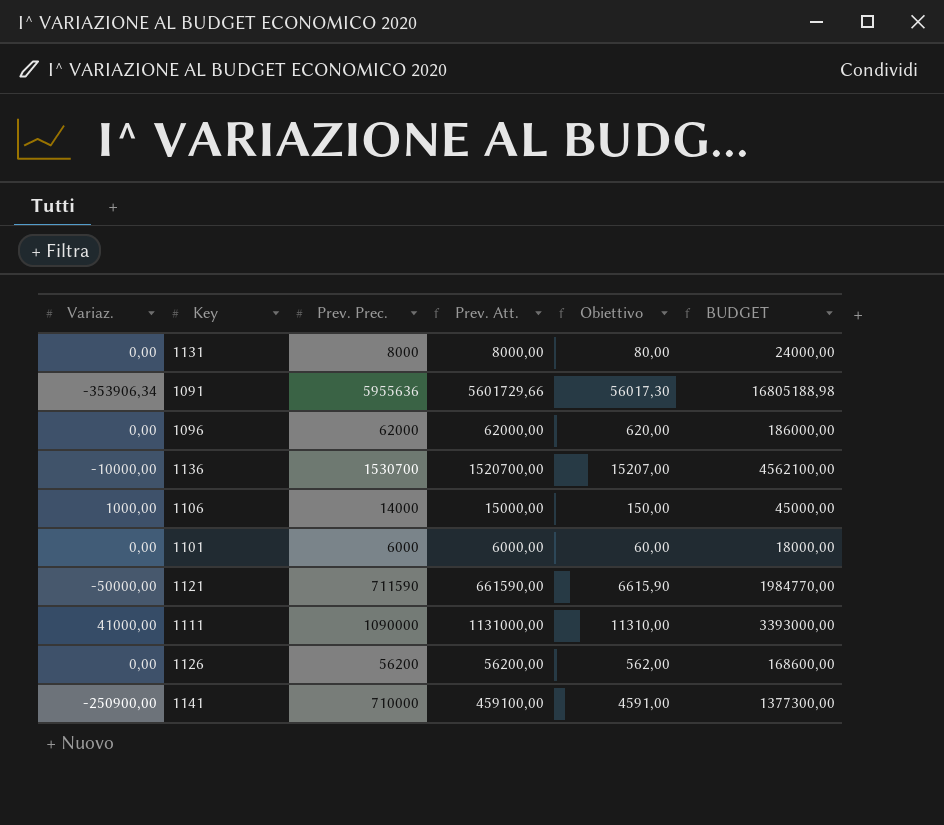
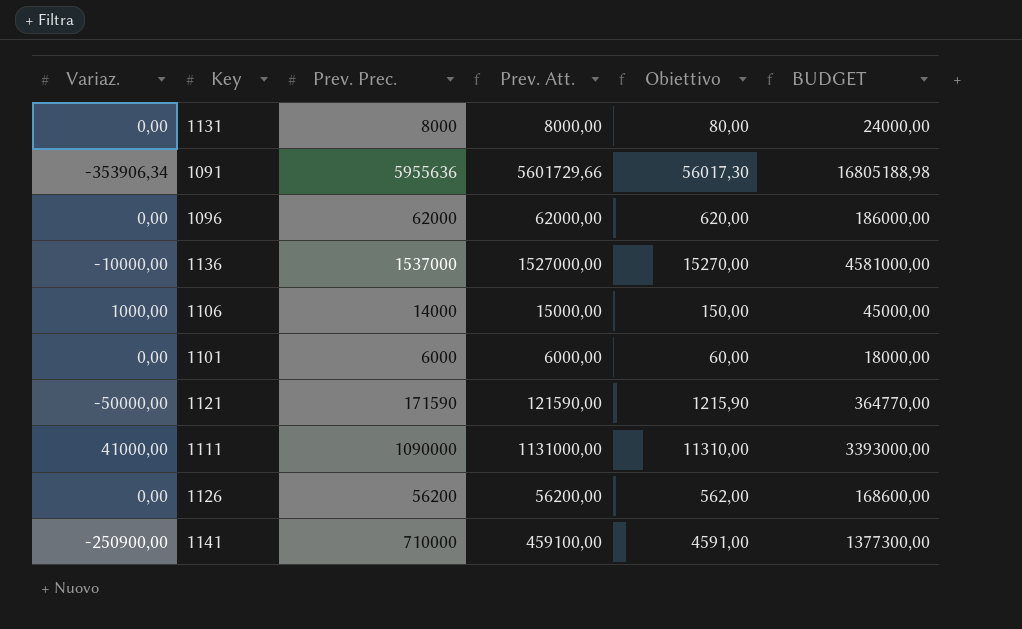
1136 | Prev. Prec.: 1530700 -> 1537000
1136 | Prev. Att.: 1520700,00 -> 1527000,00
1136 | Obiettivo: 15207,00 -> 15270,00
1136 | BUDGET: 4562100,00 -> 4581000,00
1121 | Prev. Prec.: 711590 -> 171590
1121 | Prev. Att.: 661590,00 -> 121590,00
1121 | Obiettivo: 6615,90 -> 1215,90
1121 | BUDGET: 1984770,00 -> 364770,00

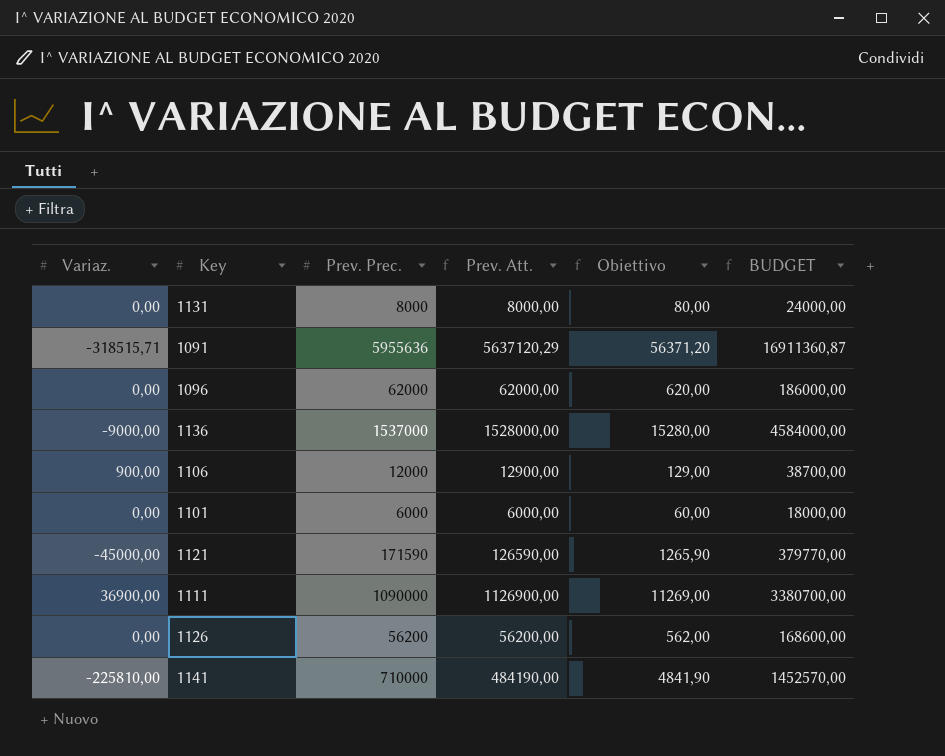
1091 | Variaz.: -353906,34 -> -318515,71
1091 | Prev. Att.: 5601729,66 -> 5637120,29
1091 | Obiettivo: 56017,30 -> 56371,20
1091 | BUDGET: 16805188,98 -> 16911360,87
1136 | Variaz.: -10000,00 -> -9000,00
1136 | Prev. Att.: 1527000,00 -> 1528000,00
1136 | Obiettivo: 15270,00 -> 15280,00
1136 | BUDGET: 4581000,00 -> 4584000,00
1106 | Variaz.: 1000,00 -> 900,00
1106 | Prev. Prec.: 14000 -> 12000
1106 | Prev. Att.: 15000,00 -> 12900,00
1106 | Obiettivo: 150,00 -> 129,00
1106 | BUDGET: 45000,00 -> 38700,00
1121 | Variaz.: -50000,00 -> -45000,00
1121 | Prev. Att.: 121590,00 -> 126590,00
1121 | Obiettivo: 1215,90 -> 1265,90
1121 | BUDGET: 364770,00 -> 379770,00
1111 | Variaz.: 41000,00 -> 36900,00
1111 | Prev. Att.: 1131000,00 -> 1126900,00
1111 | Obiettivo: 11310,00 -> 11269,00
1111 | BUDGET: 3393000,00 -> 3380700,00
1141 | Variaz.: -250900,00 -> -225810,00
1141 | Prev. Att.: 459100,00 -> 484190,00
1141 | Obiettivo: 4591,00 -> 4841,90
1141 | BUDGET: 1377300,00 -> 1452570,00

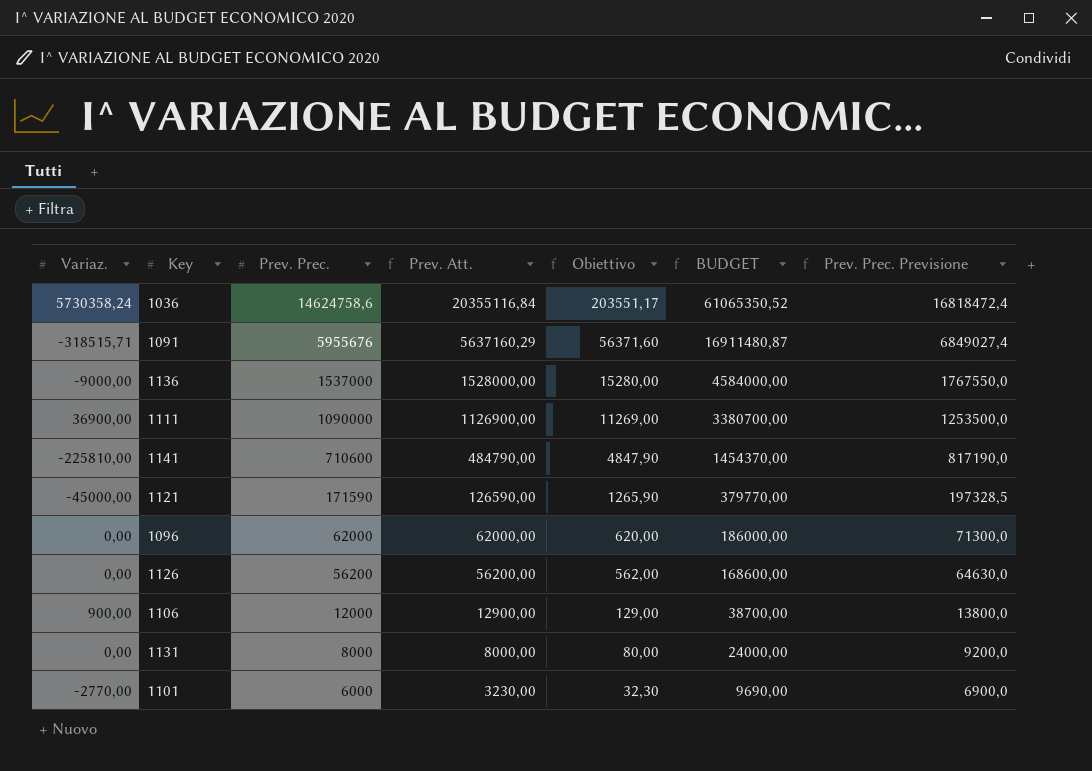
row order: none -> Prev. Prec. descending
column Prev. Prec. Previsione | formula: none -> [Prev. Prec.] * 1,15
row 1036: none -> 5730358,24 | 14624758,6 | 20355116,84 | 203551,17 | 61065350,52 | 16818472,4
1091 | Prev. Prec.: 5955636 -> 5955676
1091 | Prev. Att.: 5637120,29 -> 5637160,29
1091 | Obiettivo: 56371,20 -> 56371,60
1091 | BUDGET: 16911360,87 -> 16911480,87
1141 | Prev. Prec.: 710000 -> 710600
1141 | Prev. Att.: 484190,00 -> 484790,00
1141 | Obiettivo: 4841,90 -> 4847,90
1141 | BUDGET: 1452570,00 -> 1454370,00
1101 | Variaz.: 0,00 -> -2770,00
1101 | Prev. Att.: 6000,00 -> 3230,00
1101 | Obiettivo: 60,00 -> 32,30
1101 | BUDGET: 18000,00 -> 9690,00

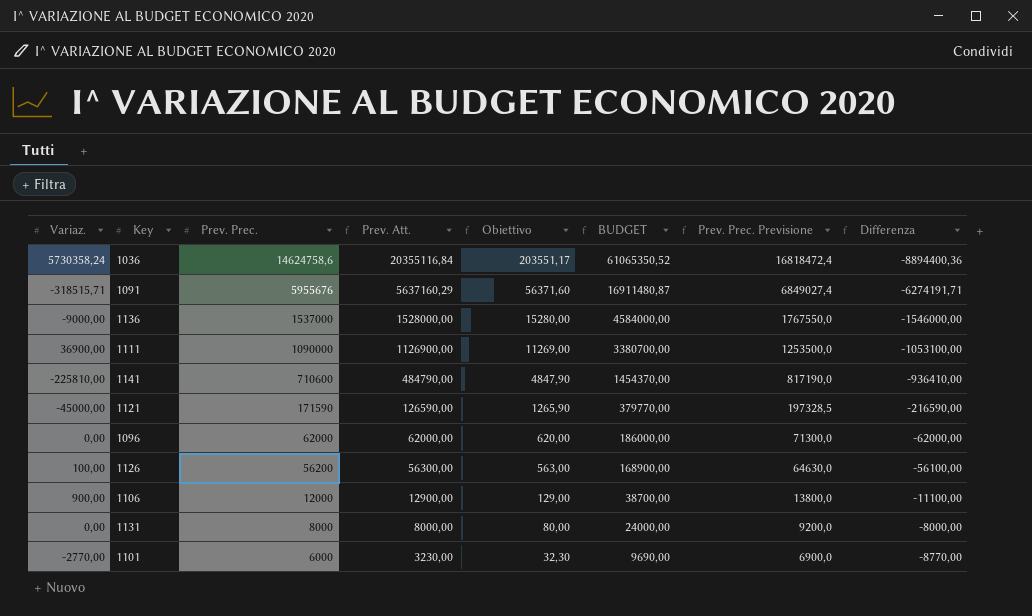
column Differenza | formula: none -> [Variaz.] - [Prev. Prec.]
1126 | Variaz.: 0,00 -> 100,00
1126 | Prev. Att.: 56200,00 -> 56300,00
1126 | Obiettivo: 562,00 -> 563,00
1126 | BUDGET: 168600,00 -> 168900,00

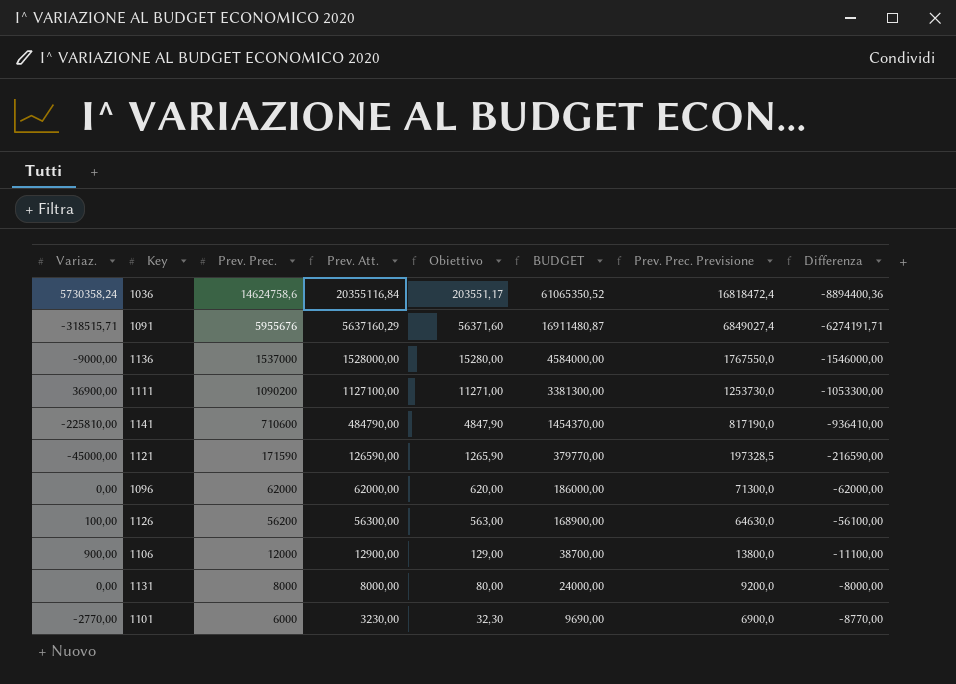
1111 | Prev. Prec.: 1090000 -> 1090200
1111 | Prev. Att.: 1126900,00 -> 1127100,00
1111 | Obiettivo: 11269,00 -> 11271,00
1111 | BUDGET: 3380700,00 -> 3381300,00
1111 | Prev. Prec. Previsione: 1253500,0 -> 1253730,0
1111 | Differenza: -1053100,00 -> -1053300,00

